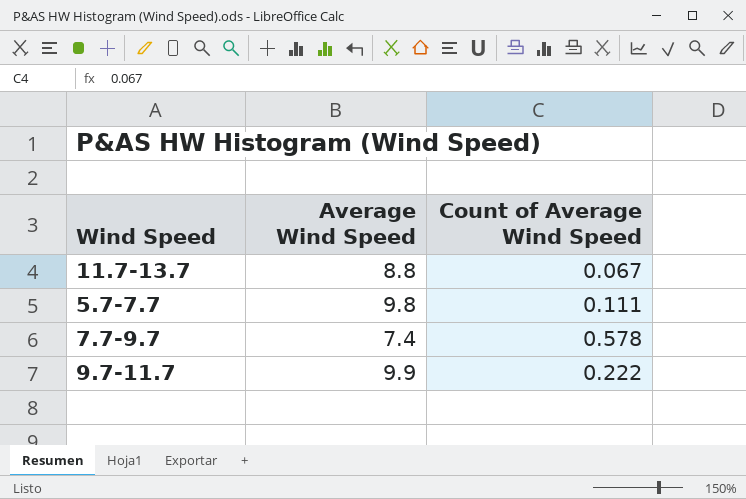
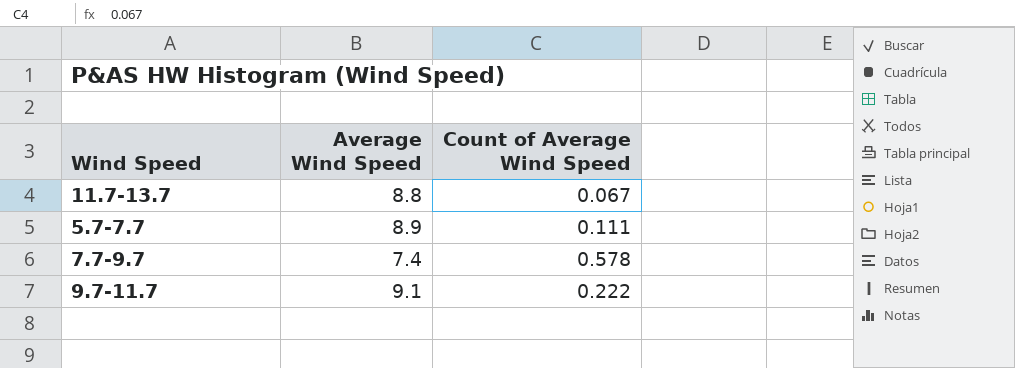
5.7-7.7 | Average Wind Speed: 9.8 -> 8.9
9.7-11.7 | Average Wind Speed: 9.9 -> 9.1

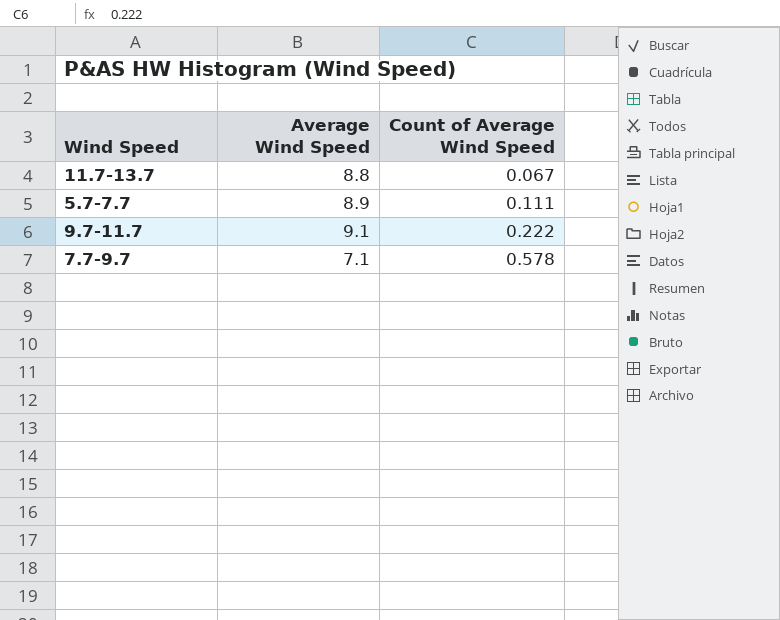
row order: none -> Count of Average Wind Speed ascending
7.7-9.7 | Average Wind Speed: 7.4 -> 7.1

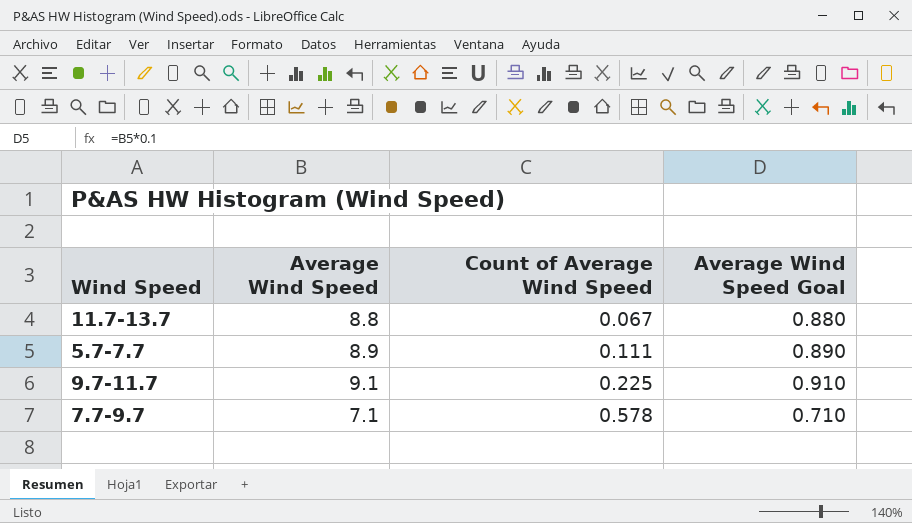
column Average Wind Speed Goal | formula: none -> [Average Wind Speed] * 0.1
9.7-11.7 | Count of Average Wind Speed: 0.222 -> 0.225

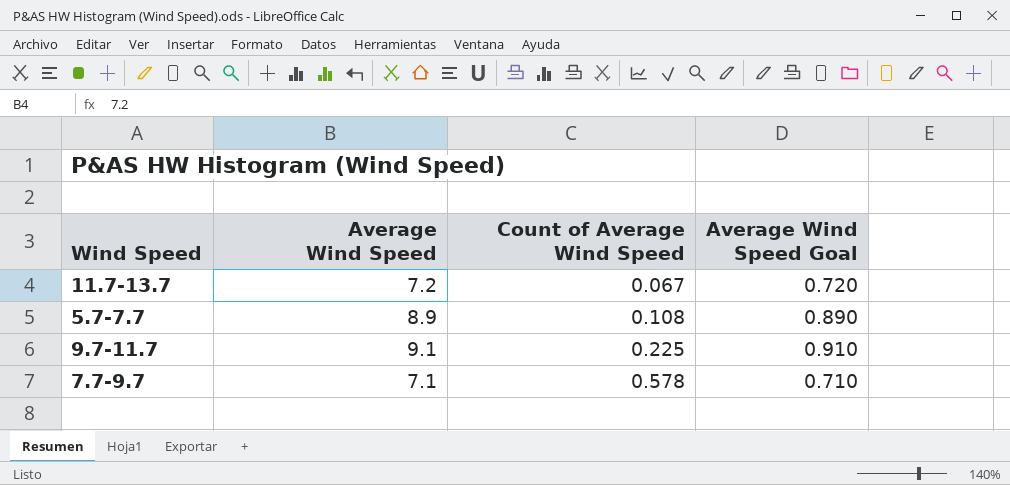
11.7-13.7 | Average Wind Speed: 8.8 -> 7.2
11.7-13.7 | Average Wind Speed Goal: 0.880 -> 0.720
5.7-7.7 | Count of Average Wind Speed: 0.111 -> 0.108

